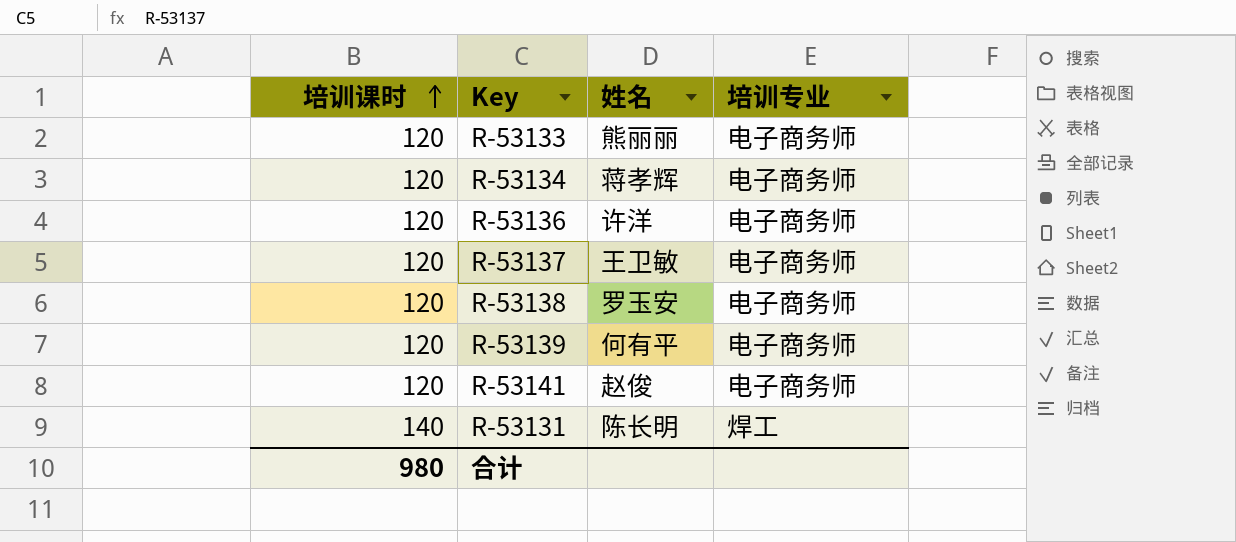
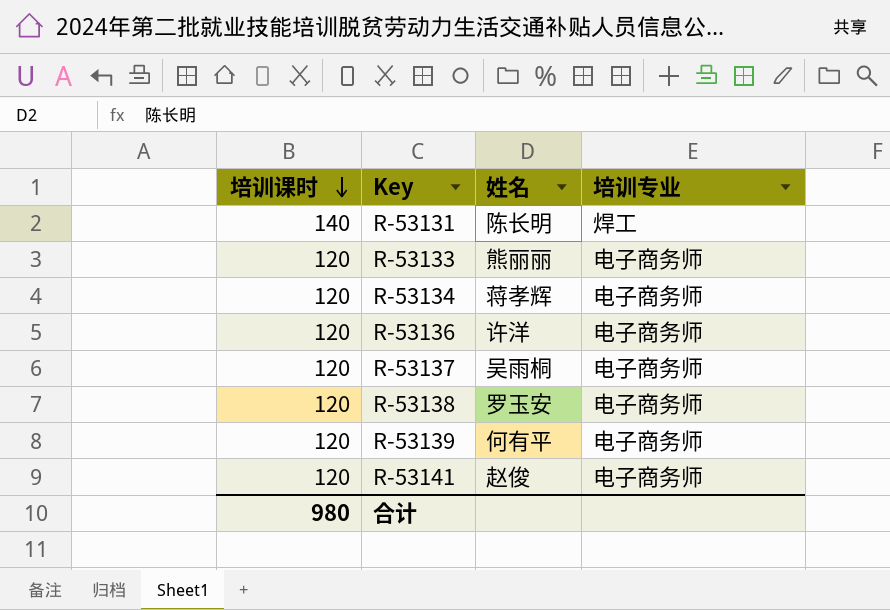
row order: 培训课时 ascending -> 培训课时 descending
R-53137 | 姓名: 王卫敏 -> 吴雨桐

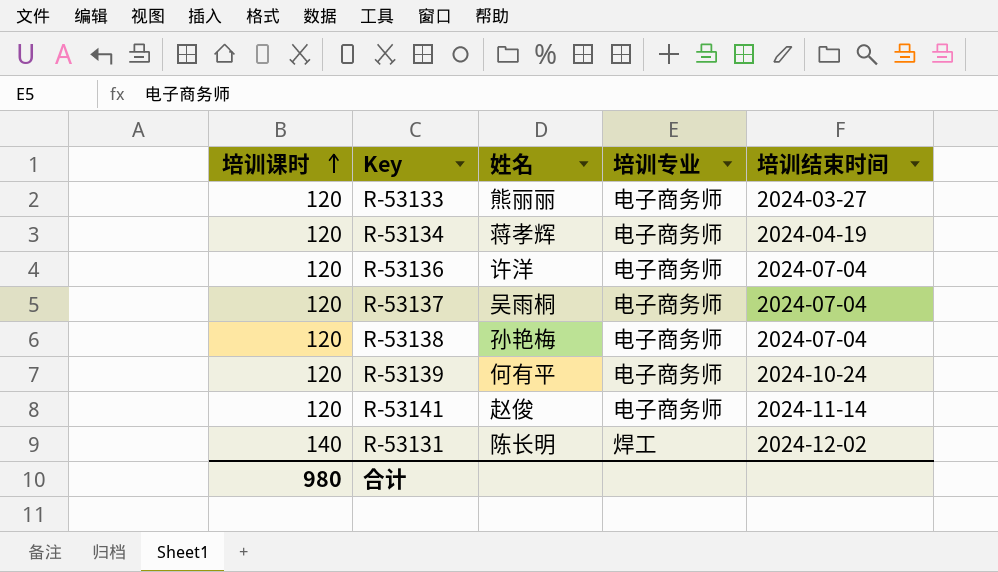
row order: 培训课时 descending -> 培训课时 ascending
column 培训结束时间 | position: none -> 5
R-53138 | 姓名: 罗玉安 -> 孙艳梅

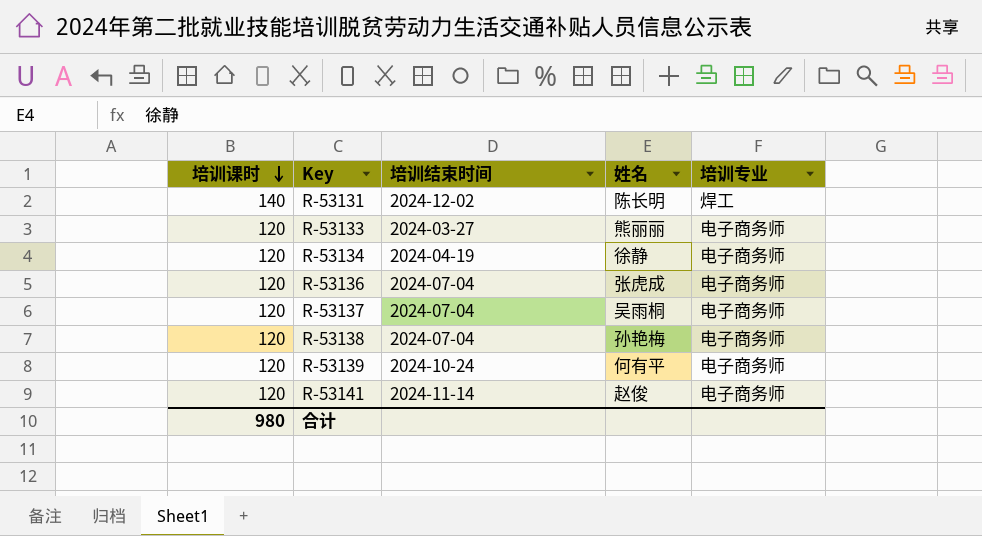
row order: 培训课时 ascending -> 培训课时 descending
column 培训结束时间 | position: 5 -> 3
R-53134 | 姓名: 蒋孝辉 -> 徐静
R-53136 | 姓名: 许洋 -> 张虎成

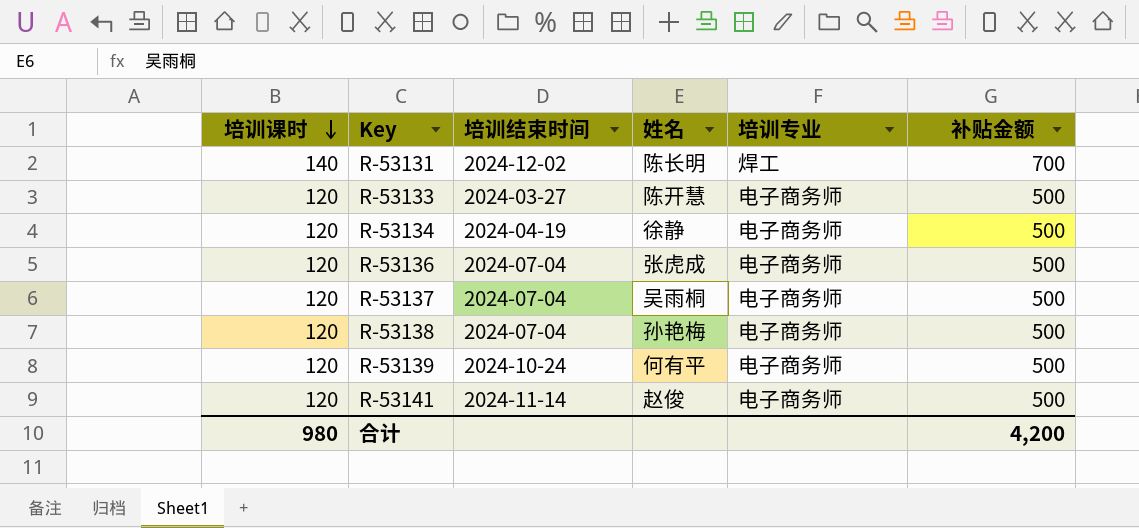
column 补贴金额 | position: none -> 6
R-53133 | 姓名: 熊丽丽 -> 陈开慧

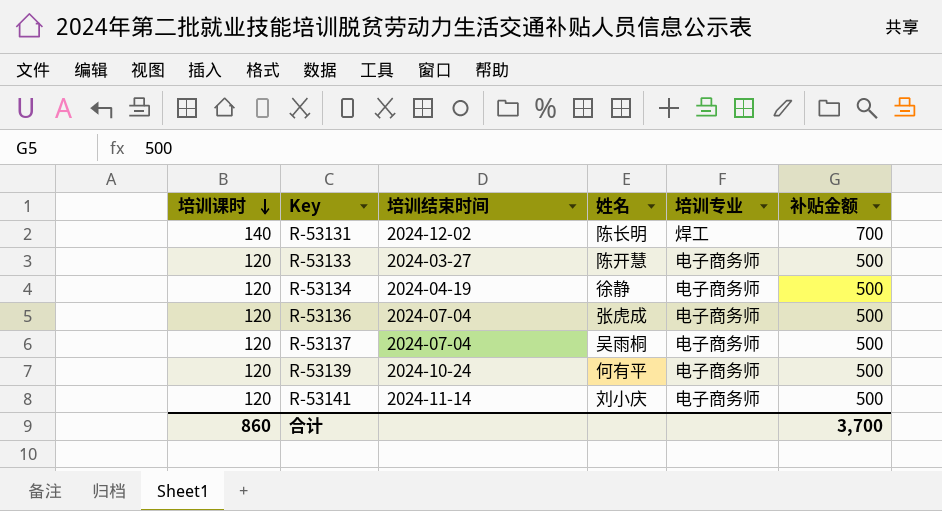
row R-53138: 120 | 2024-07-04 | 孙艳梅 | 电子商务师 | 500 -> none
R-53141 | 姓名: 赵俊 -> 刘小庆
合计 | 培训课时: 980 -> 860
合计 | 补贴金额: 4,200 -> 3,700

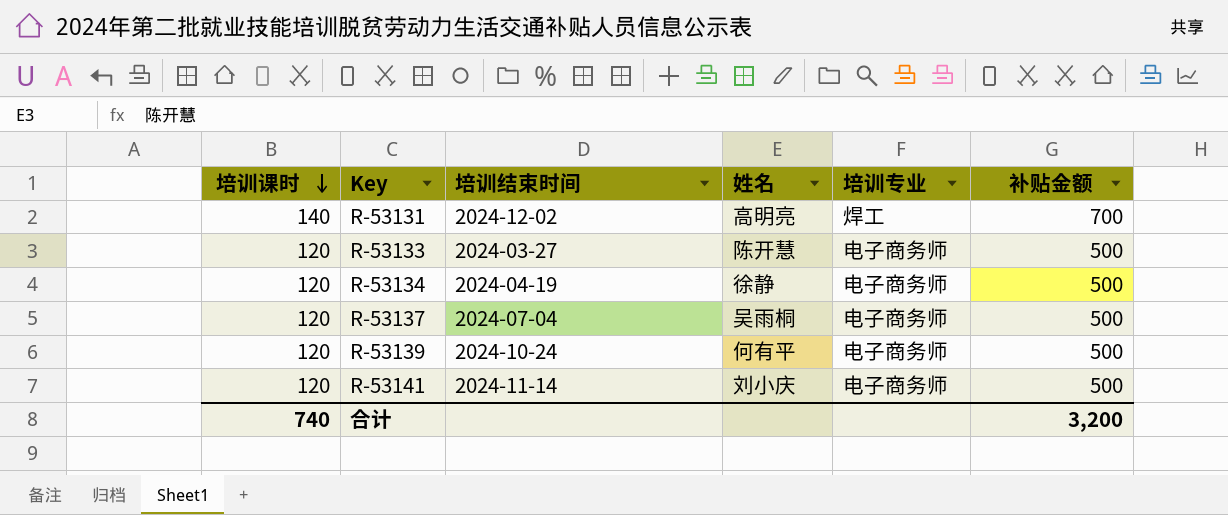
row R-53136: 120 | 2024-07-04 | 张虎成 | 电子商务师 | 500 -> none
R-53131 | 姓名: 陈长明 -> 高明亮
合计 | 培训课时: 860 -> 740
合计 | 补贴金额: 3,700 -> 3,200

